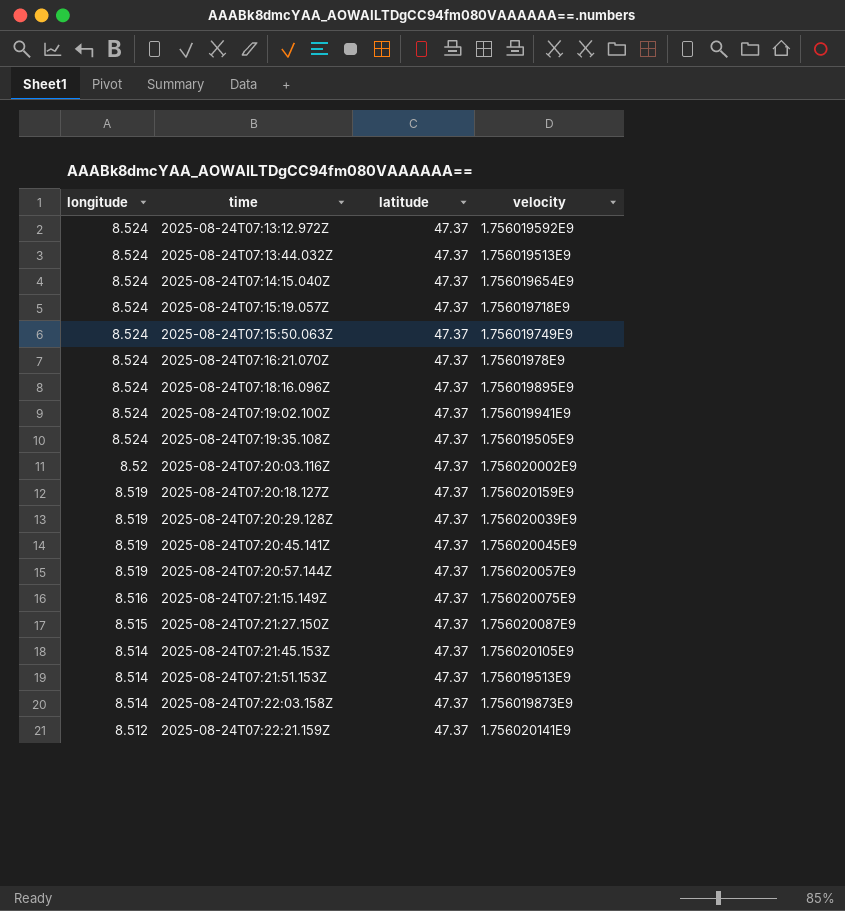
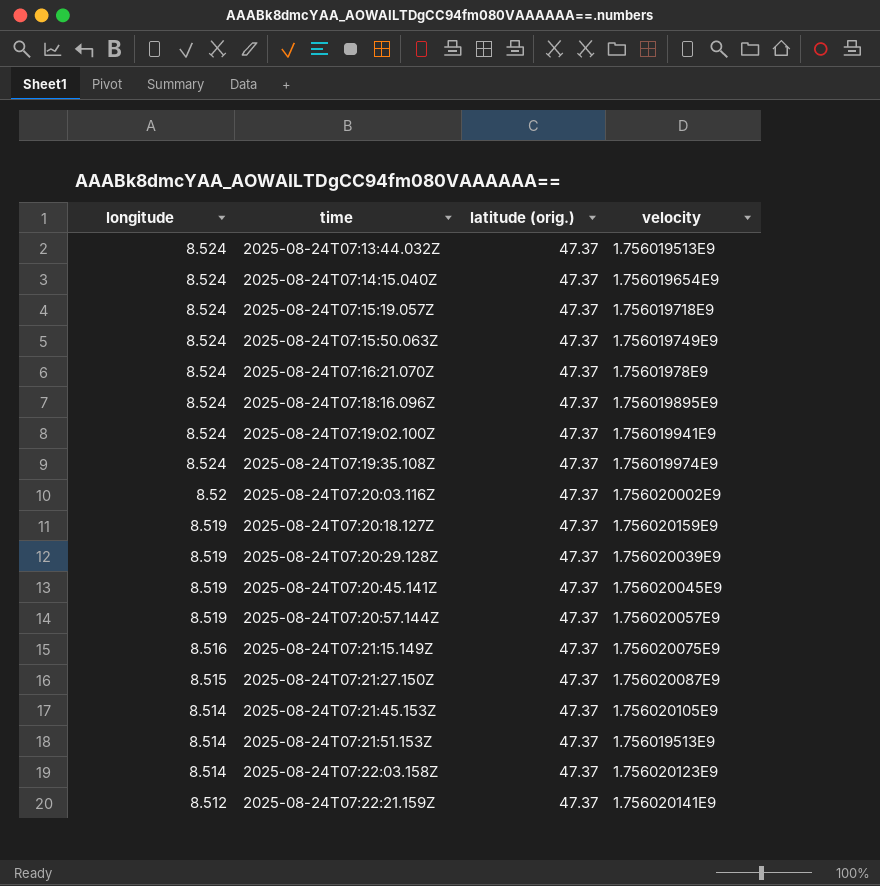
column name: latitude -> latitude (orig.)
row 2025-08-24T07:13:12.972Z: 8.524 | 47.37 | 1.756019592E9 -> none
2025-08-24T07:19:35.108Z | velocity: 1.756019505E9 -> 1.756019974E9
2025-08-24T07:22:03.158Z | velocity: 1.756019873E9 -> 1.756020123E9

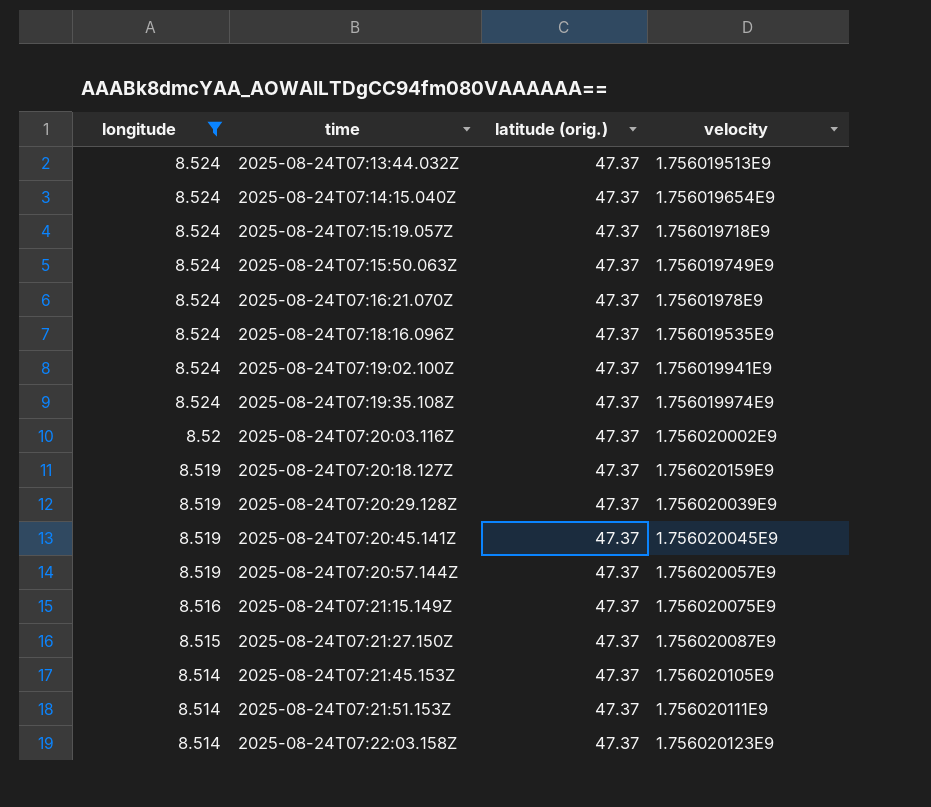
filter: none -> longitude != 8.512
2025-08-24T07:18:16.096Z | velocity: 1.756019895E9 -> 1.756019535E9
2025-08-24T07:21:51.153Z | velocity: 1.756019513E9 -> 1.756020111E9

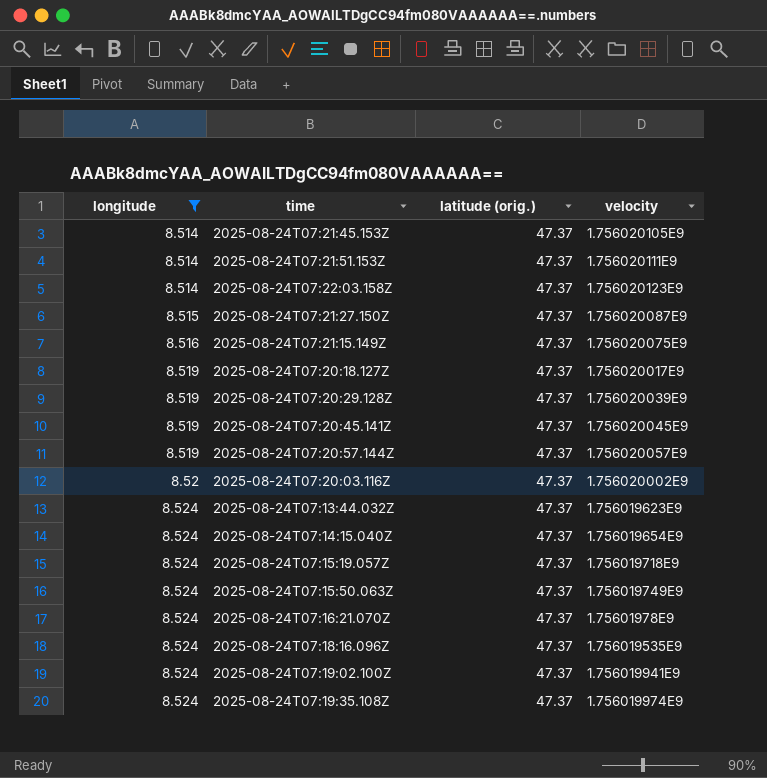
row order: longitude descending -> longitude ascending
2025-08-24T07:20:18.127Z | velocity: 1.756020159E9 -> 1.756020017E9
2025-08-24T07:13:44.032Z | velocity: 1.756019513E9 -> 1.756019623E9

